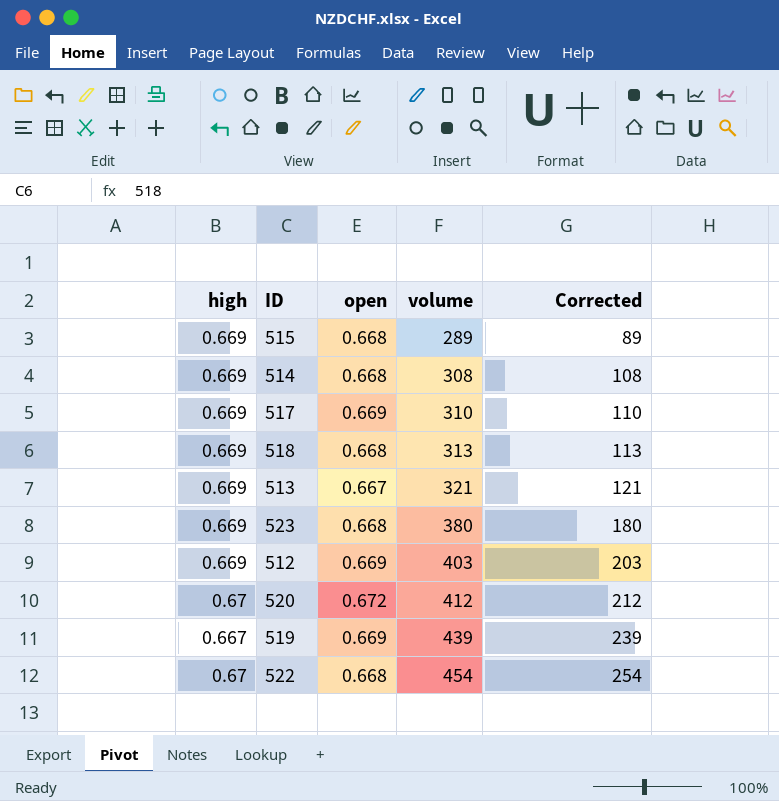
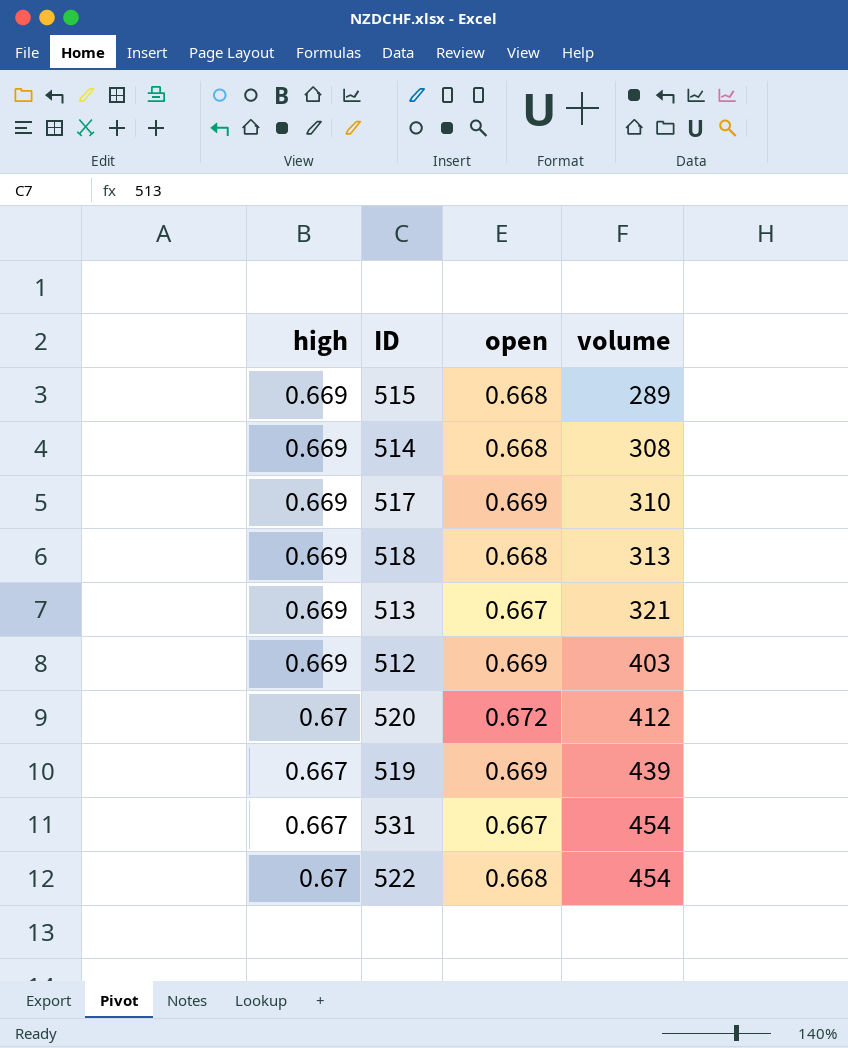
column Corrected | formula: [volume] - 200 -> none
row 523: 0.669 | 0.668 | 380 | 180 -> none
row 531: none -> 0.667 | 0.667 | 454

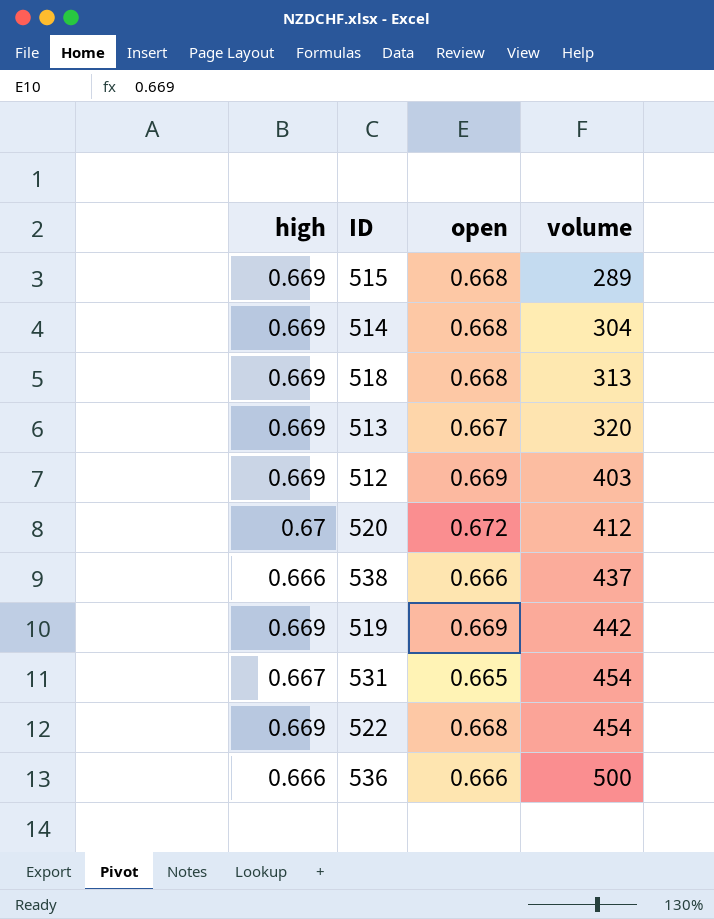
row 517: 0.669 | 0.669 | 310 -> none
514 | volume: 308 -> 304
513 | volume: 321 -> 320
row 538: none -> 0.666 | 0.666 | 437
519 | high: 0.667 -> 0.669
519 | volume: 439 -> 442
531 | open: 0.667 -> 0.665
522 | high: 0.67 -> 0.669
row 536: none -> 0.666 | 0.666 | 500

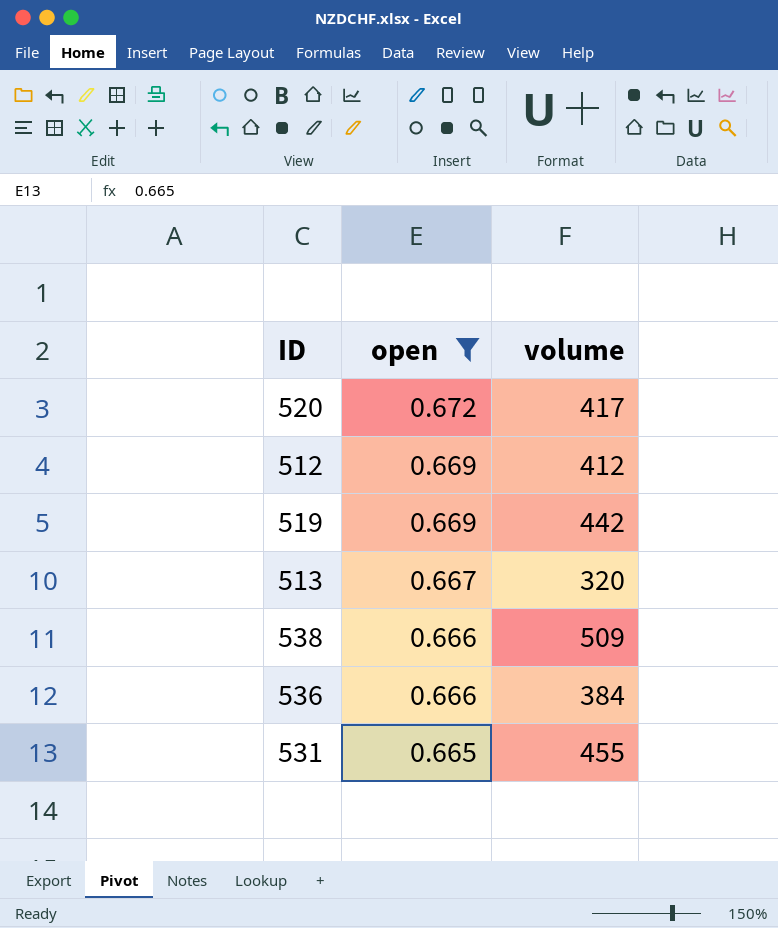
filter: none -> open != 0.668
row order: volume ascending -> open descending
column high | position: 1 -> none
520 | volume: 412 -> 417
512 | volume: 403 -> 412
538 | volume: 437 -> 509
536 | volume: 500 -> 384
531 | volume: 454 -> 455

